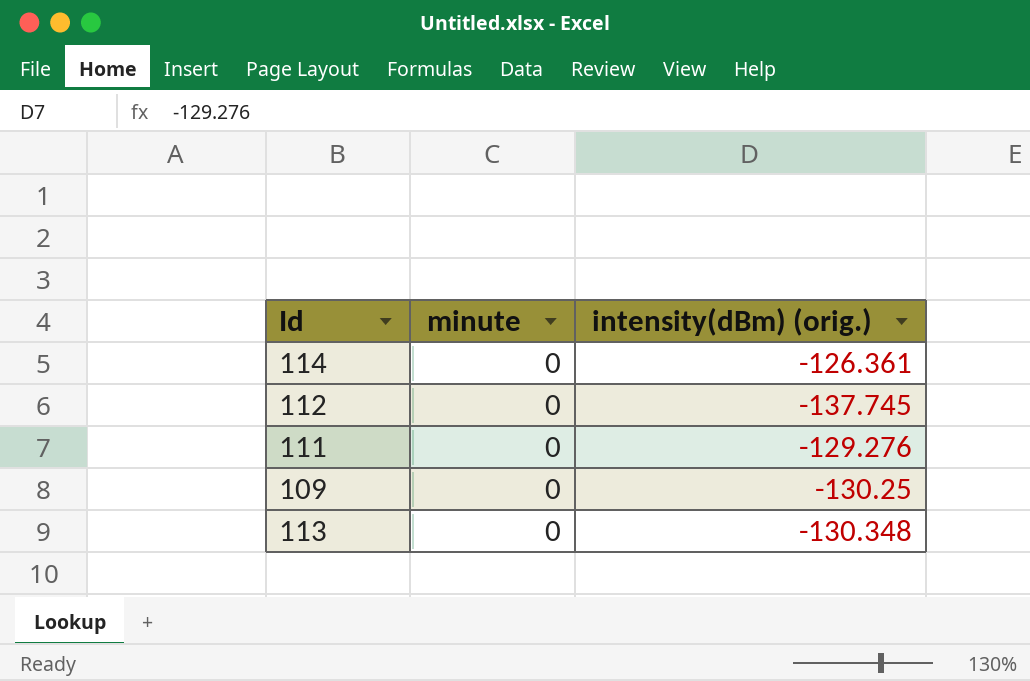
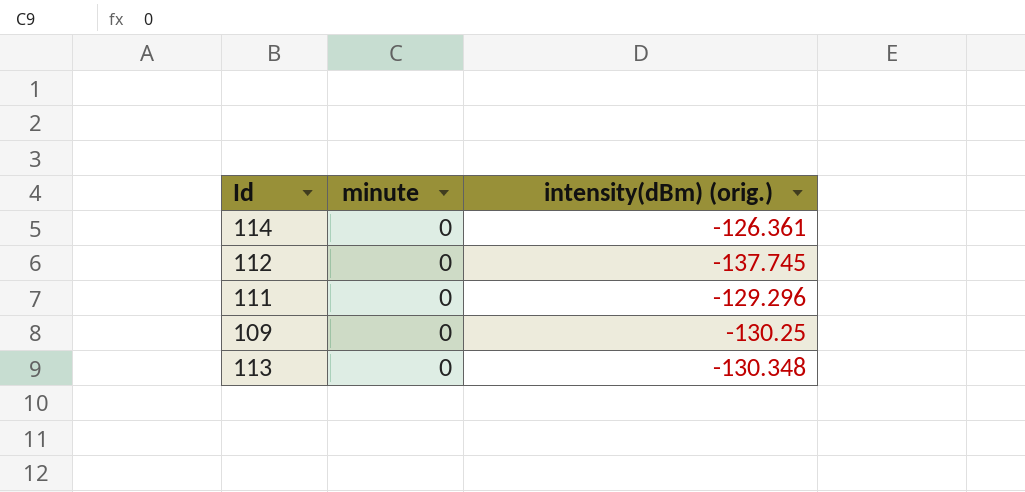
111 | intensity(dBm) (orig.): -129.276 -> -129.296

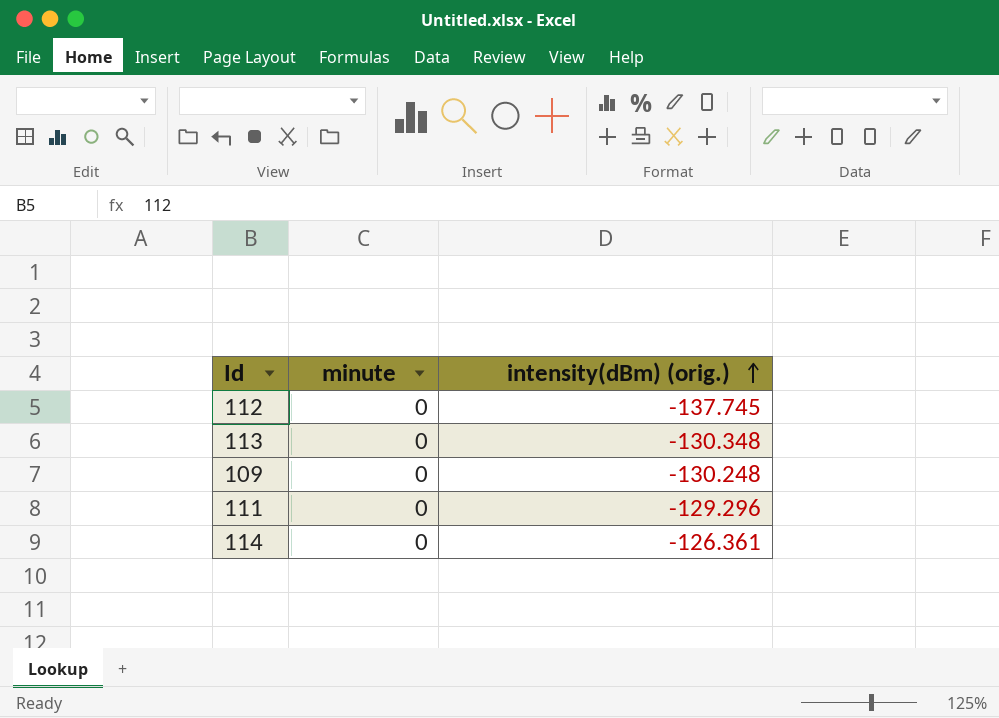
row order: none -> intensity(dBm) (orig.) ascending
109 | intensity(dBm) (orig.): -130.25 -> -130.248

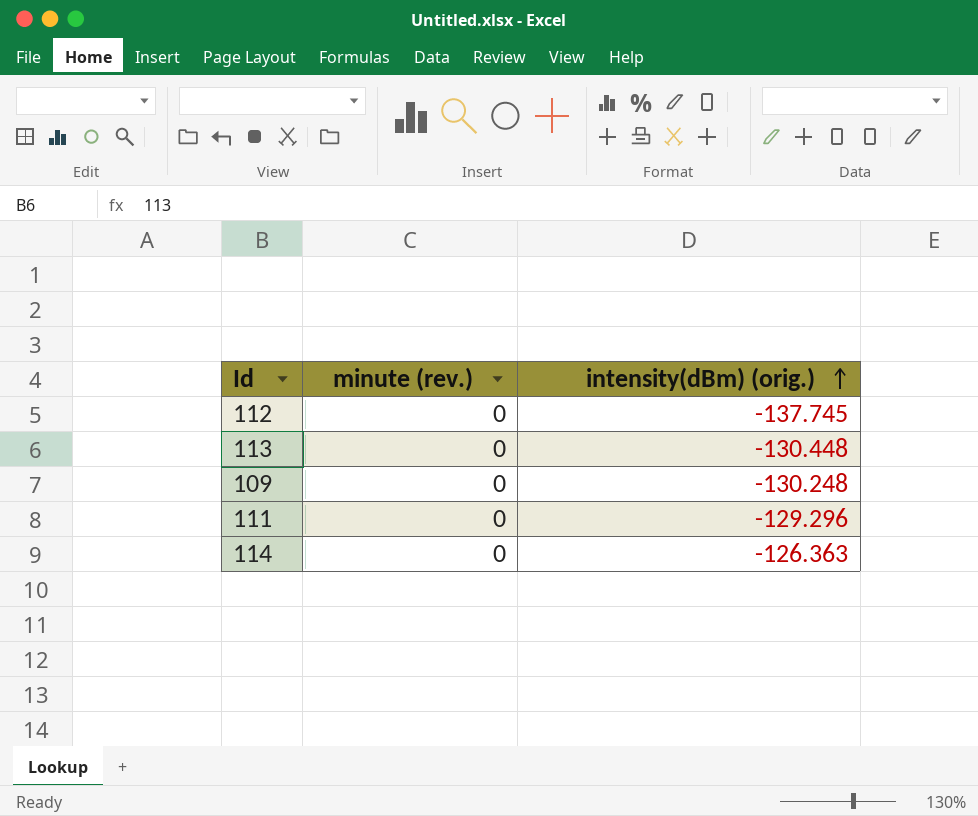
column name: minute -> minute (rev.)
113 | intensity(dBm) (orig.): -130.348 -> -130.448
114 | intensity(dBm) (orig.): -126.361 -> -126.363

